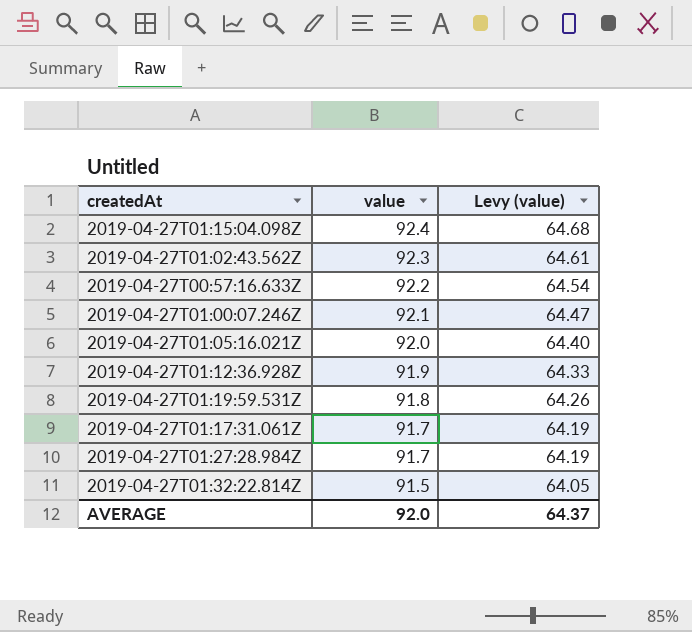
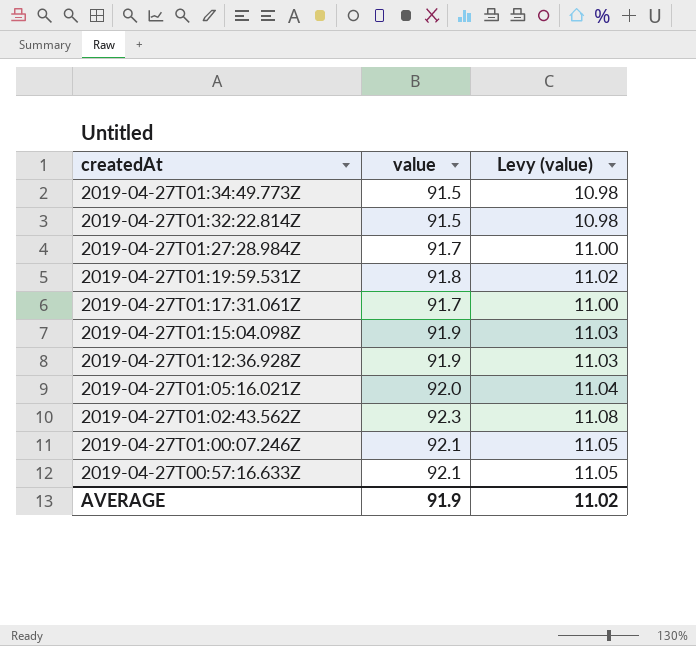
row order: value descending -> createdAt descending
column Levy (value) | formula: [value] * 0.7 -> [value] * 0.12
row 2019-04-27T01:34:49.773Z: none -> 91.5 | 10.98
2019-04-27T01:15:04.098Z | value: 92.4 -> 91.9
2019-04-27T00:57:16.633Z | value: 92.2 -> 92.1
AVERAGE | value: 92.0 -> 91.9
AVERAGE | Levy (value): 64.37 -> 11.02

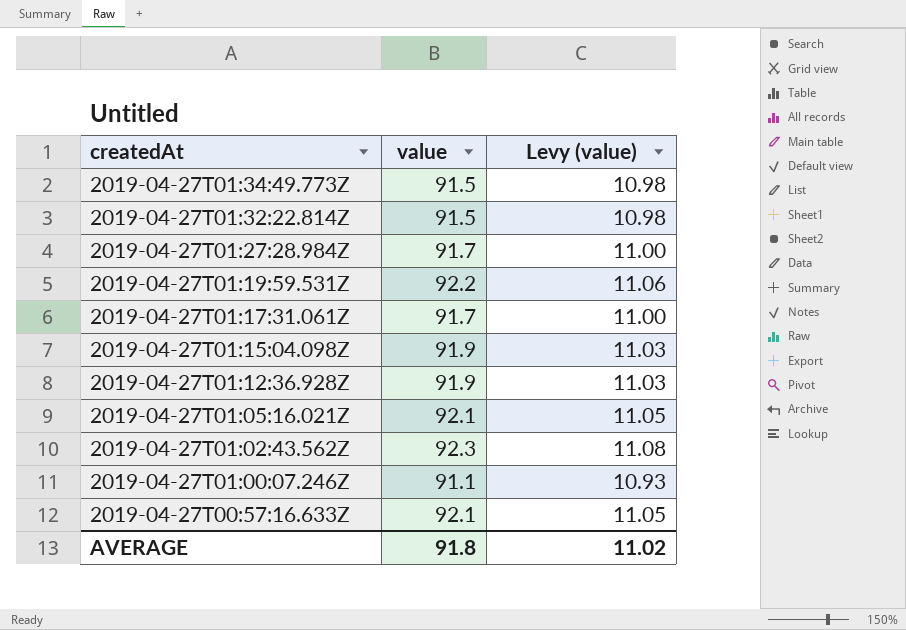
2019-04-27T01:19:59.531Z | value: 91.8 -> 92.2
2019-04-27T01:19:59.531Z | Levy (value): 11.02 -> 11.06
2019-04-27T01:05:16.021Z | value: 92.0 -> 92.1
2019-04-27T01:05:16.021Z | Levy (value): 11.04 -> 11.05
2019-04-27T01:00:07.246Z | value: 92.1 -> 91.1
2019-04-27T01:00:07.246Z | Levy (value): 11.05 -> 10.93
AVERAGE | value: 91.9 -> 91.8

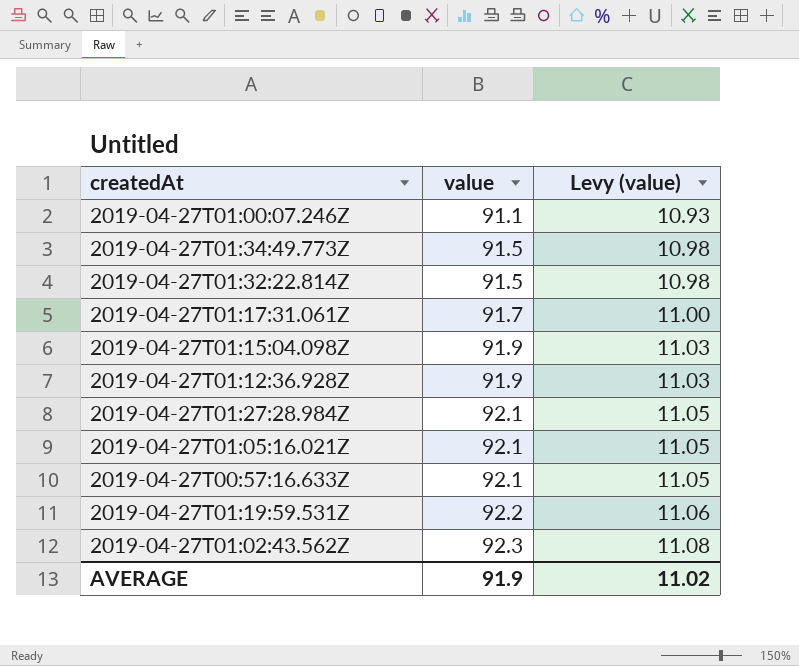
row order: createdAt descending -> value ascending
2019-04-27T01:27:28.984Z | value: 91.7 -> 92.1
2019-04-27T01:27:28.984Z | Levy (value): 11.00 -> 11.05
AVERAGE | value: 91.8 -> 91.9

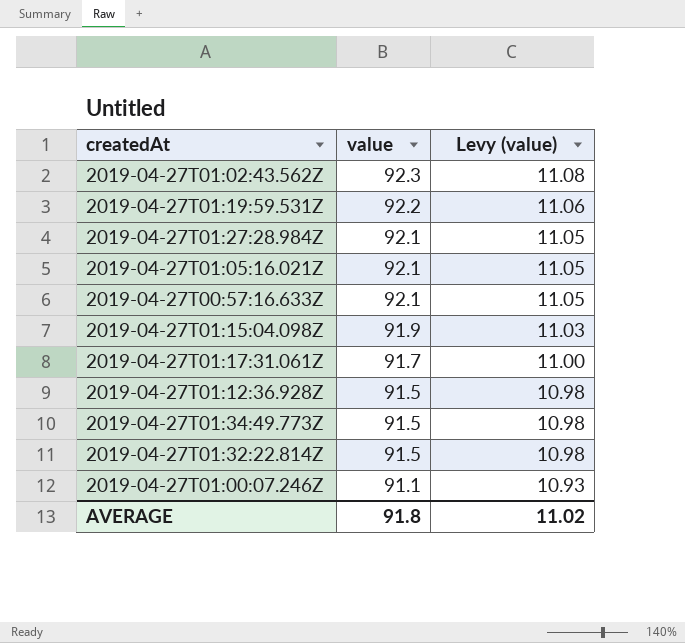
row order: value ascending -> value descending
2019-04-27T01:12:36.928Z | value: 91.9 -> 91.5
2019-04-27T01:12:36.928Z | Levy (value): 11.03 -> 10.98
AVERAGE | value: 91.9 -> 91.8

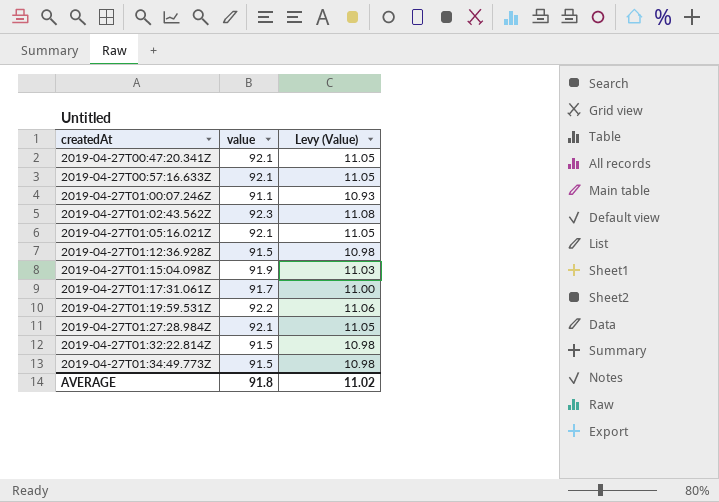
row order: value descending -> createdAt ascending
column name: Levy (value) -> Levy (Value)
row 2019-04-27T00:47:20.341Z: none -> 92.1 | 11.05

